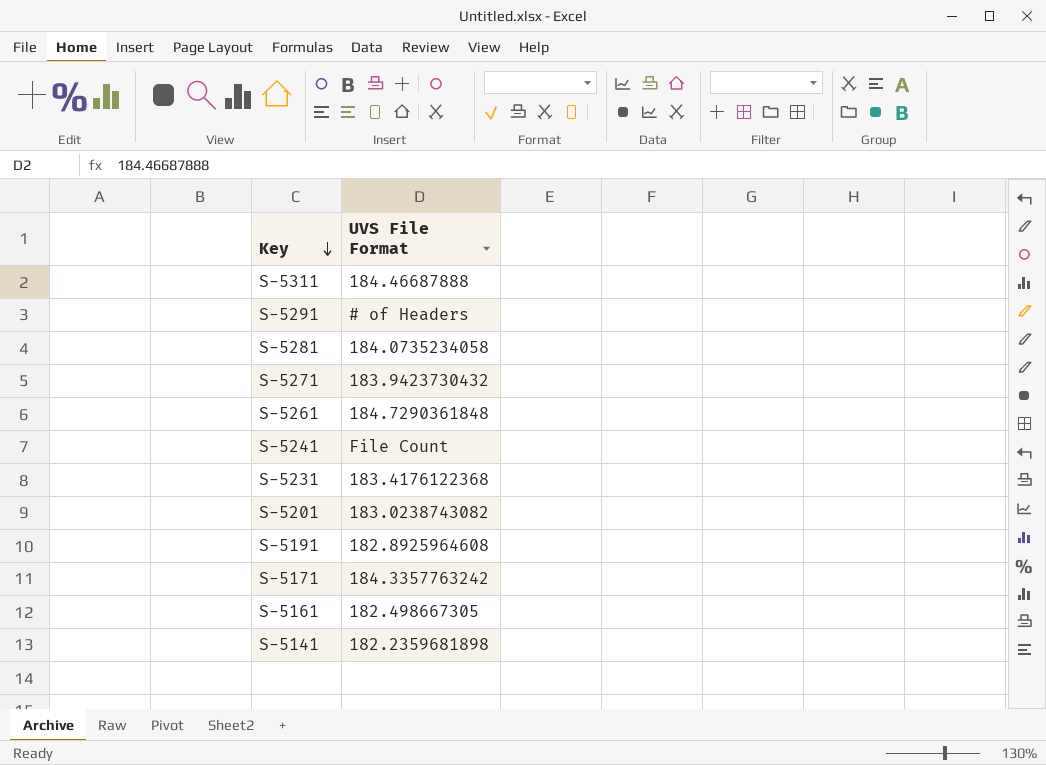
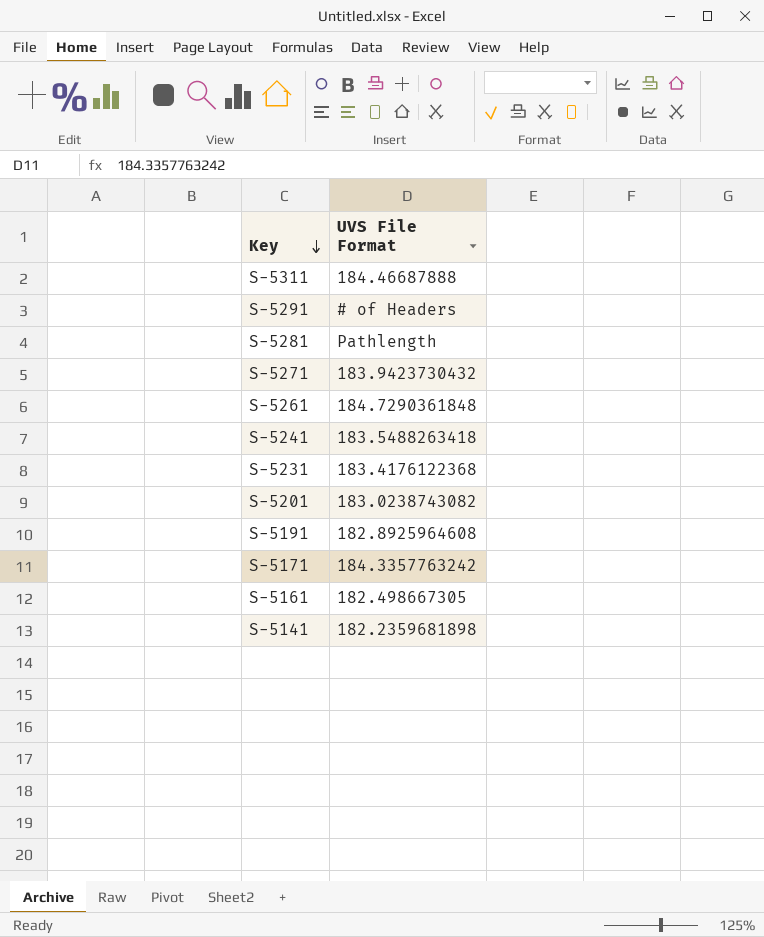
S-5281 | UVS File Format: 184.0735234058 -> Pathlength
S-5241 | UVS File Format: File Count -> 183.5488263418

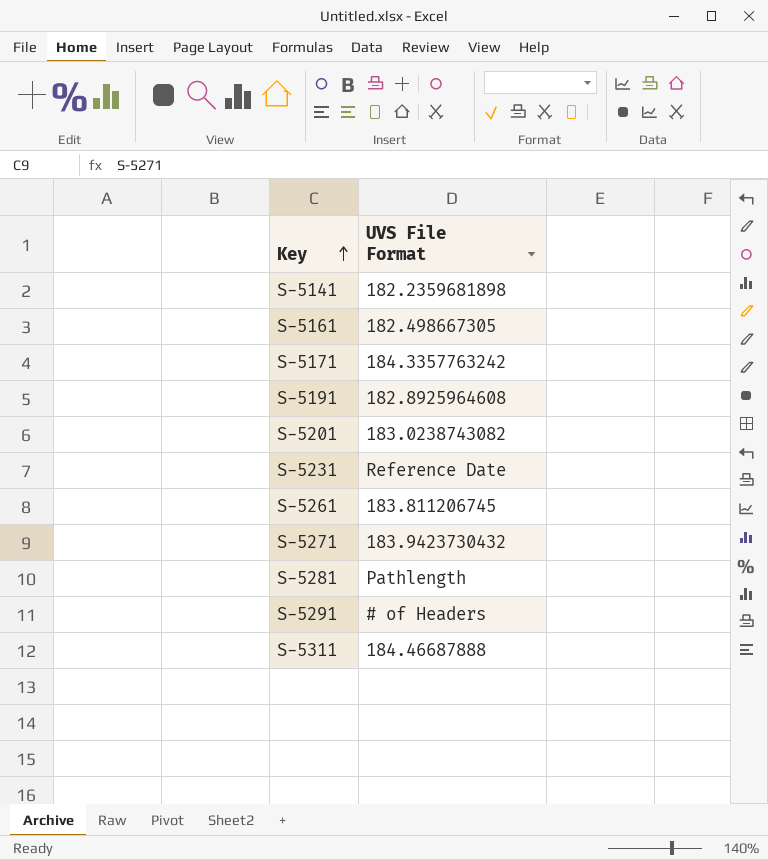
row order: Key descending -> Key ascending
row S-5241: 183.5488263418 -> none
S-5231 | UVS File Format: 183.4176122368 -> Reference Date
S-5261 | UVS File Format: 184.7290361848 -> 183.811206745

